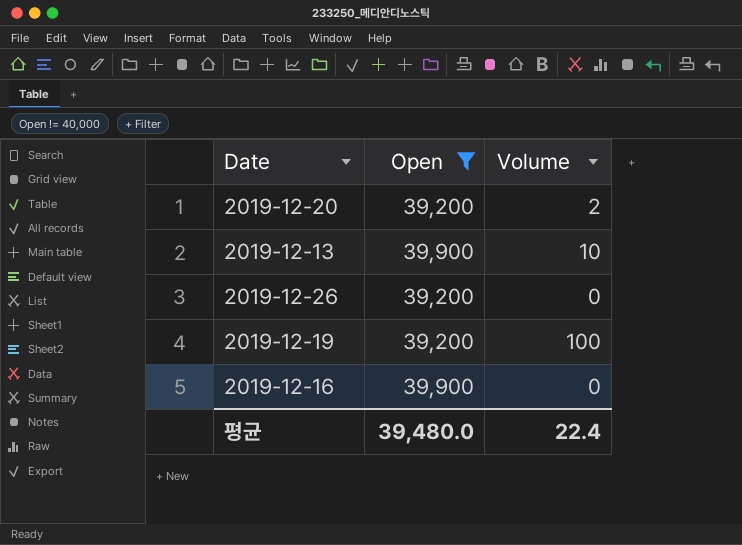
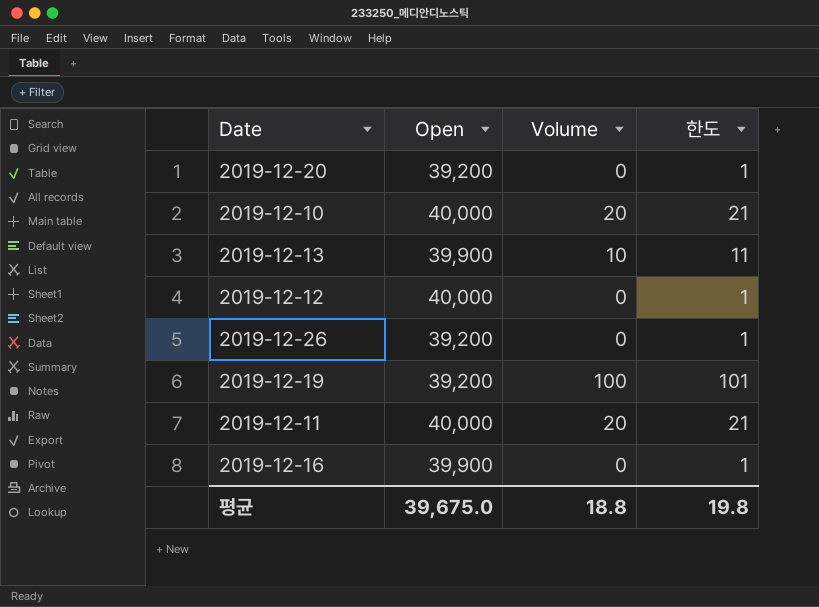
filter: Open != 40,000 -> none
column 한도 | formula: none -> [Volume] + 1
2019-12-20 | Volume: 2 -> 0
평균 | Open: 39,480.0 -> 39,675.0
평균 | Volume: 22.4 -> 18.8

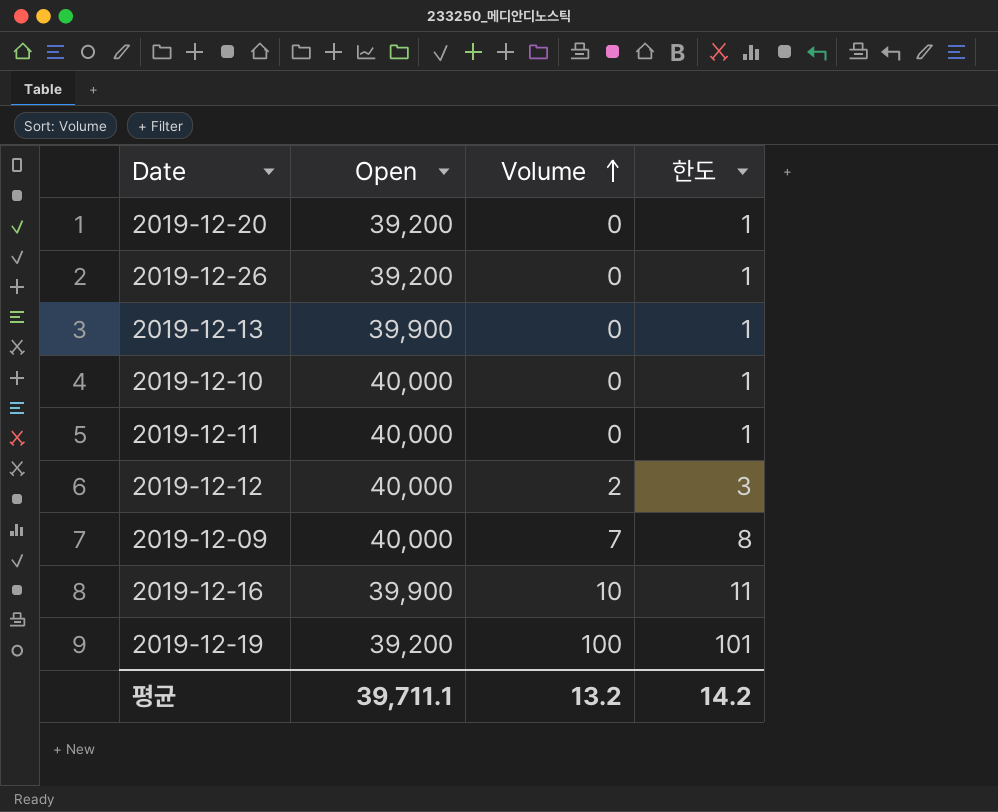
row order: none -> Volume ascending
2019-12-13 | Volume: 10 -> 0
2019-12-13 | 한도: 11 -> 1
2019-12-10 | Volume: 20 -> 0
2019-12-10 | 한도: 21 -> 1
2019-12-11 | Volume: 20 -> 0
2019-12-11 | 한도: 21 -> 1
2019-12-12 | Volume: 0 -> 2
2019-12-12 | 한도: 1 -> 3
row 2019-12-09: none -> 40,000 | 7 | 8
2019-12-16 | Volume: 0 -> 10
2019-12-16 | 한도: 1 -> 11
평균 | Open: 39,675.0 -> 39,711.1
평균 | Volume: 18.8 -> 13.2
평균 | 한도: 19.8 -> 14.2

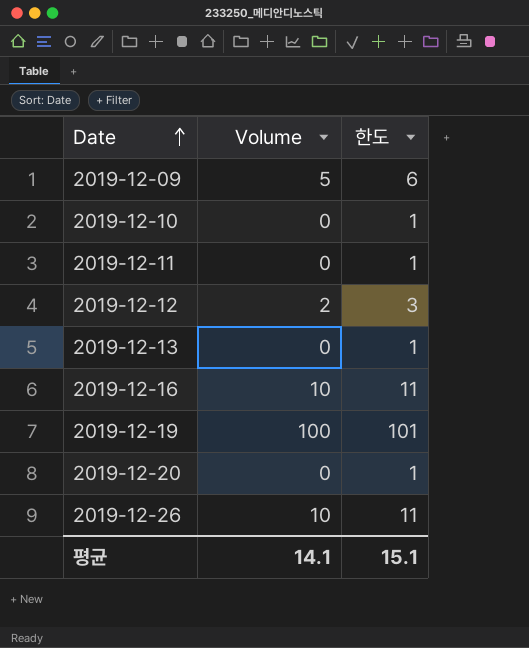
row order: Volume ascending -> Date ascending
column Open | position: 2 -> none
2019-12-09 | Volume: 7 -> 5
2019-12-09 | 한도: 8 -> 6
2019-12-26 | Volume: 0 -> 10
2019-12-26 | 한도: 1 -> 11
평균 | Volume: 13.2 -> 14.1
평균 | 한도: 14.2 -> 15.1

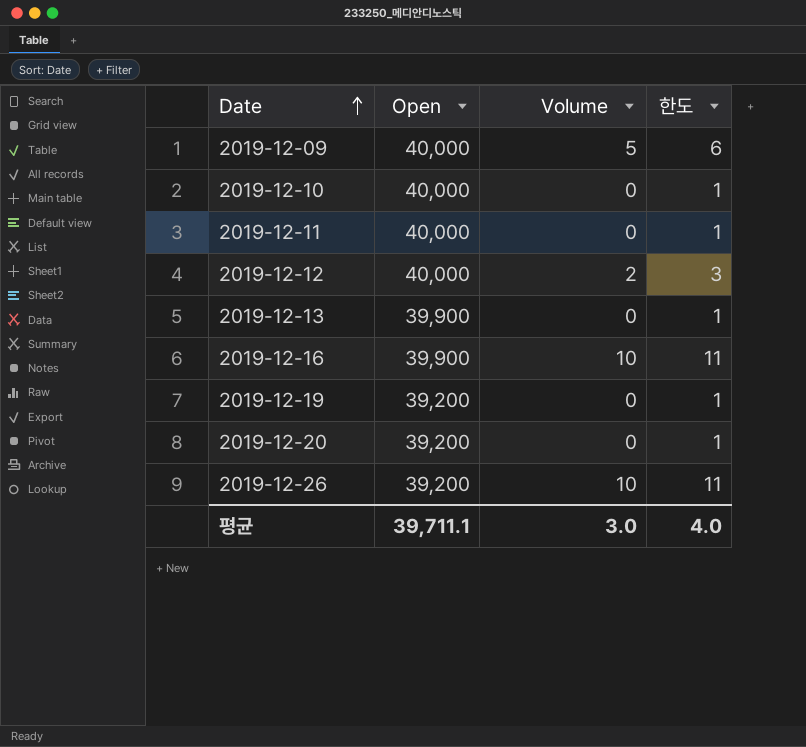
column Open | position: none -> 2
2019-12-19 | Volume: 100 -> 0
2019-12-19 | 한도: 101 -> 1
평균 | Volume: 14.1 -> 3.0
평균 | 한도: 15.1 -> 4.0

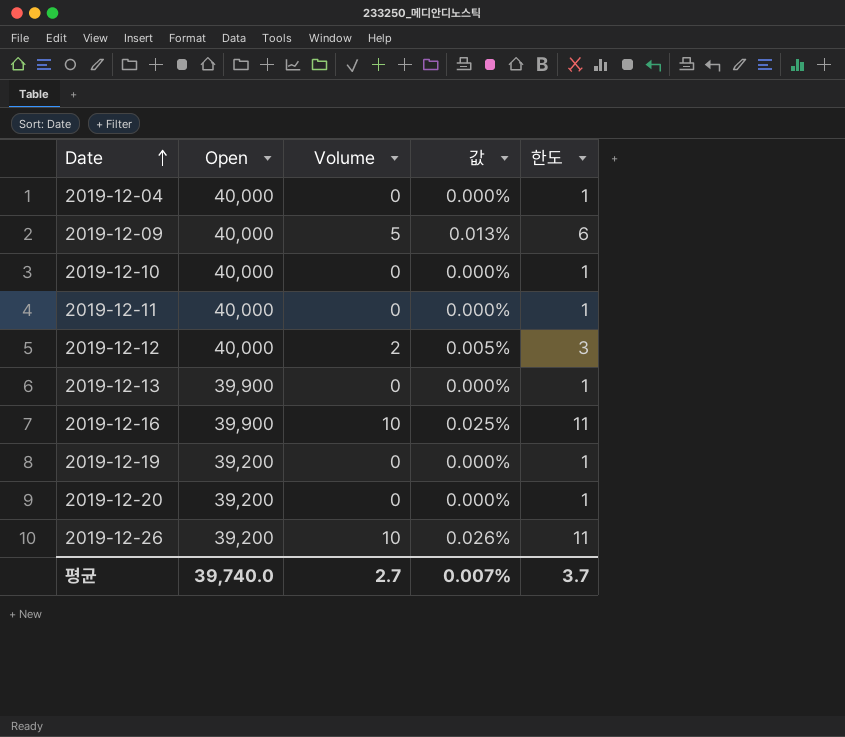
column 값 | formula: none -> [Volume] / [Open]
row 2019-12-04: none -> 40,000 | 0 | 0.000% | 1
평균 | Open: 39,711.1 -> 39,740.0
평균 | Volume: 3.0 -> 2.7
평균 | 한도: 4.0 -> 3.7

